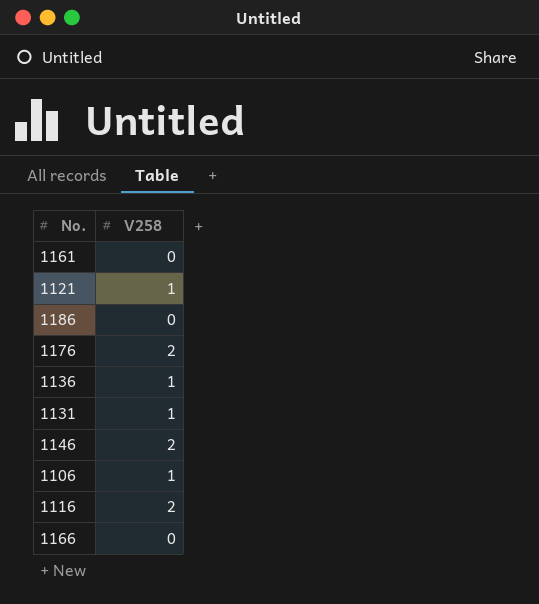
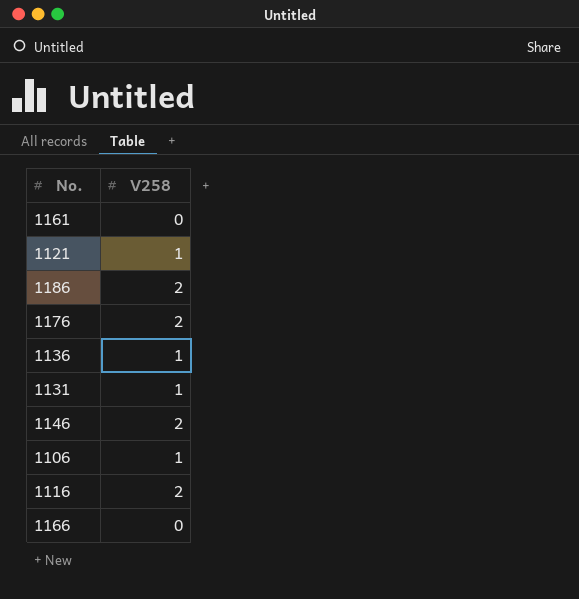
1186 | V258: 0 -> 2

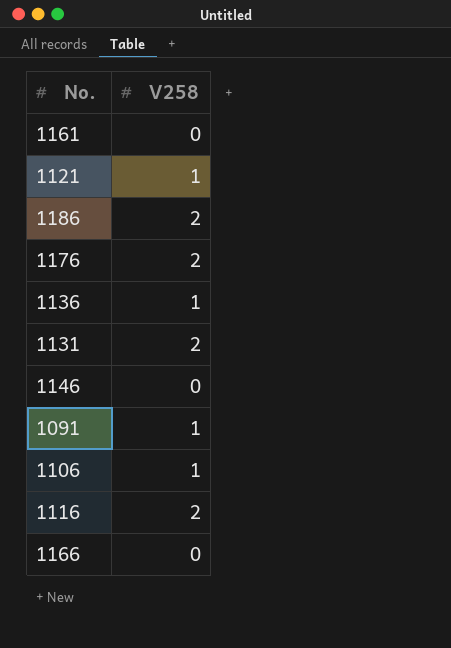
1131 | V258: 1 -> 2
1146 | V258: 2 -> 0
row 1091: none -> 1

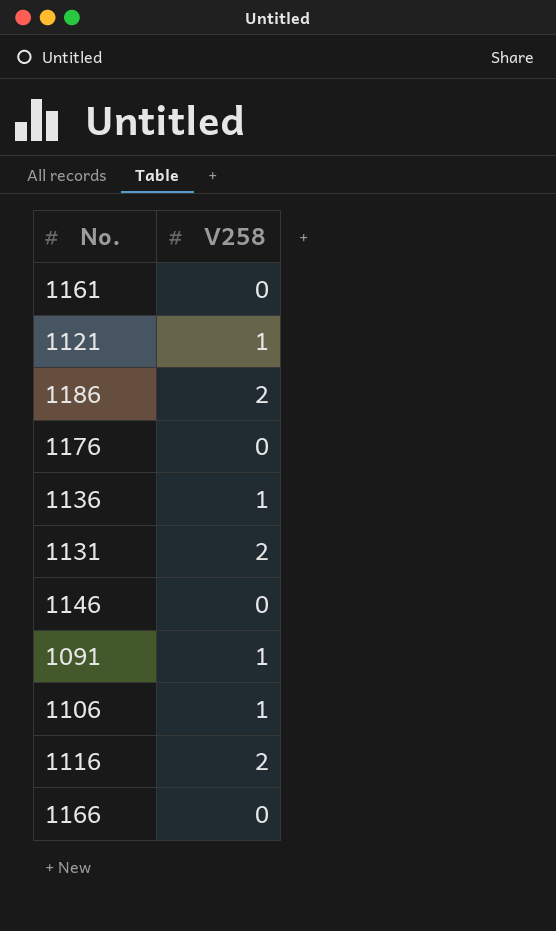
1176 | V258: 2 -> 0

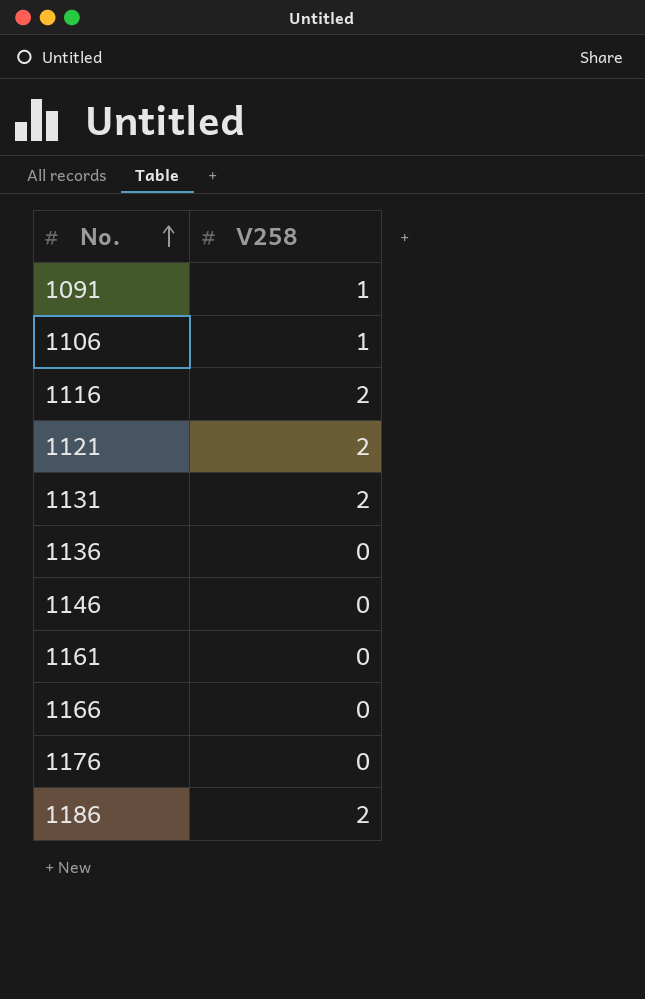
row order: none -> No. ascending
1121 | V258: 1 -> 2
1136 | V258: 1 -> 0

